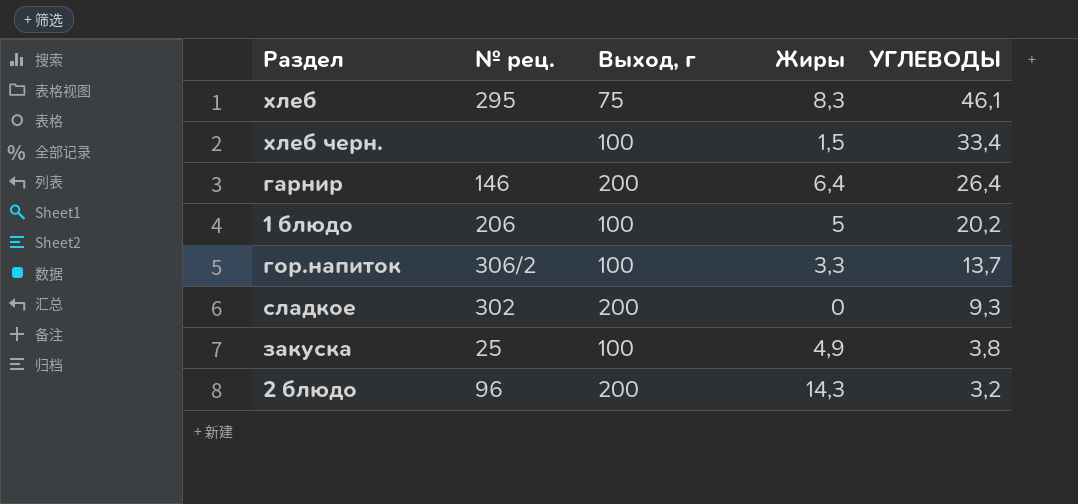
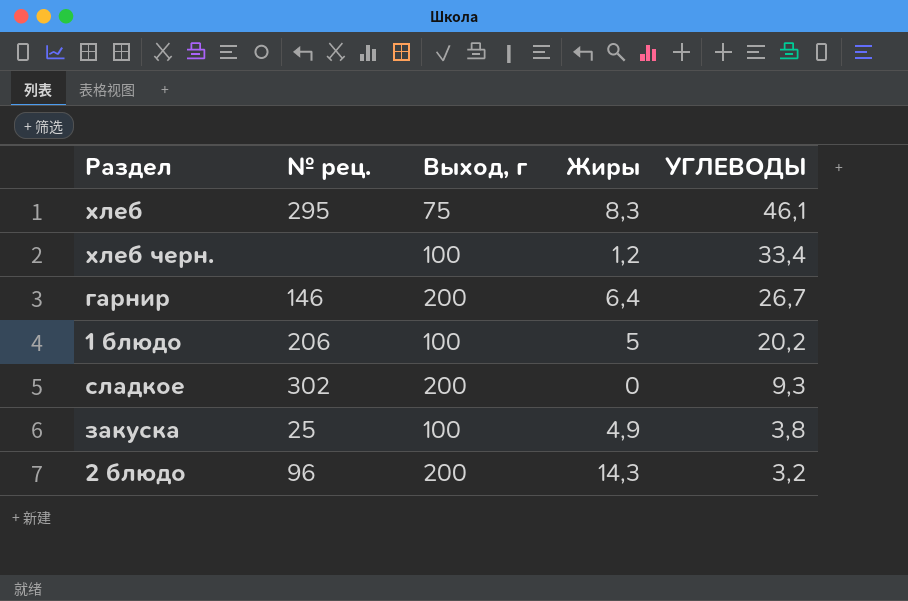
row гор.напиток: 306/2 | 100 | 3,3 | 13,7 -> none
хлеб черн. | Жиры: 1,5 -> 1,2
гарнир | УГЛЕВОДЫ: 26,4 -> 26,7

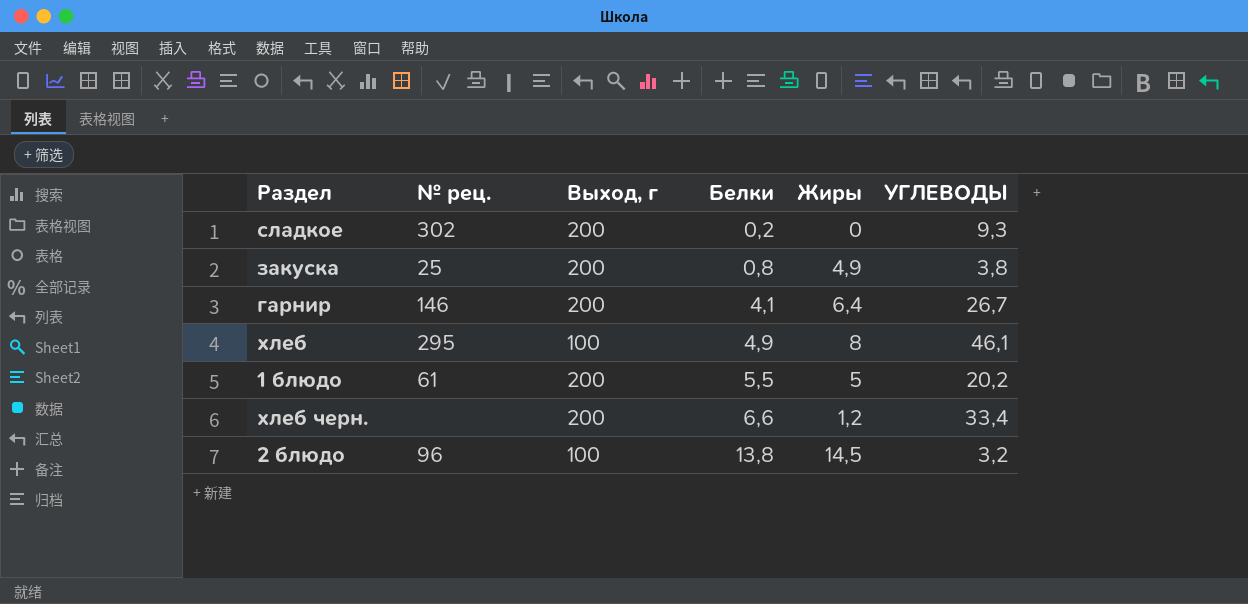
row order: УГЛЕВОДЫ descending -> Белки ascending
column Белки | position: none -> 4
закуска | Выход, г: 100 -> 200
хлеб | Выход, г: 75 -> 100
хлеб | Жиры: 8,3 -> 8
1 блюдо | № рец.: 206 -> 61
1 блюдо | Выход, г: 100 -> 200
хлеб черн. | Выход, г: 100 -> 200
2 блюдо | Выход, г: 200 -> 100
2 блюдо | Жиры: 14,3 -> 14,5

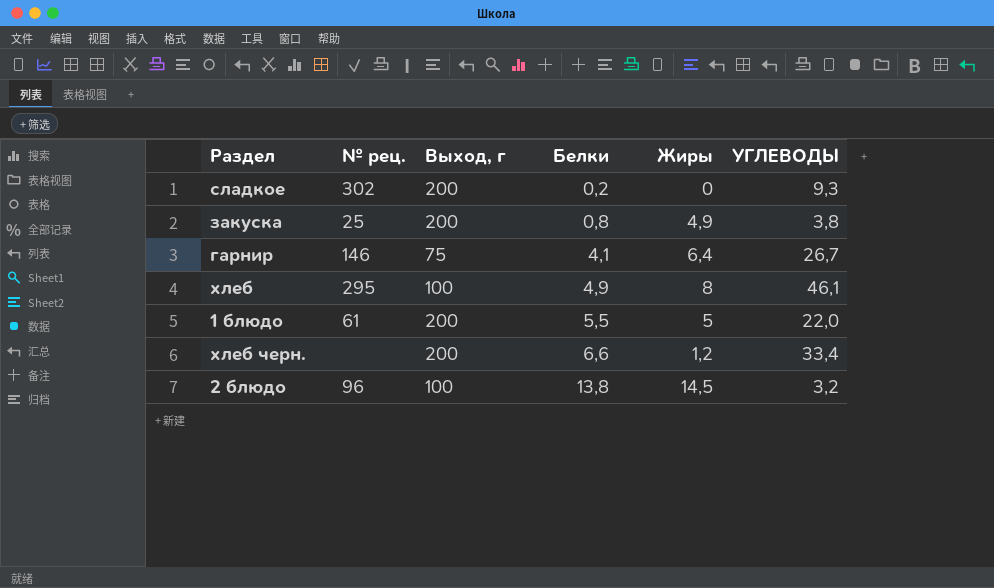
гарнир | Выход, г: 200 -> 75
1 блюдо | УГЛЕВОДЫ: 20,2 -> 22,0

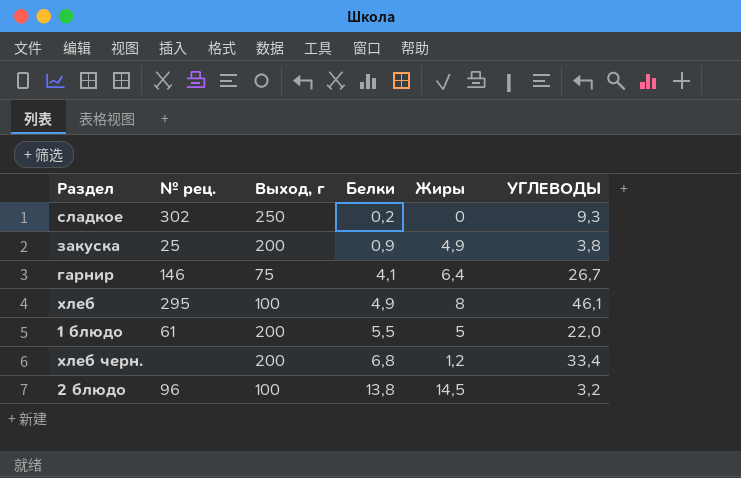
сладкое | Выход, г: 200 -> 250
закуска | Белки: 0,8 -> 0,9
хлеб черн. | Белки: 6,6 -> 6,8

